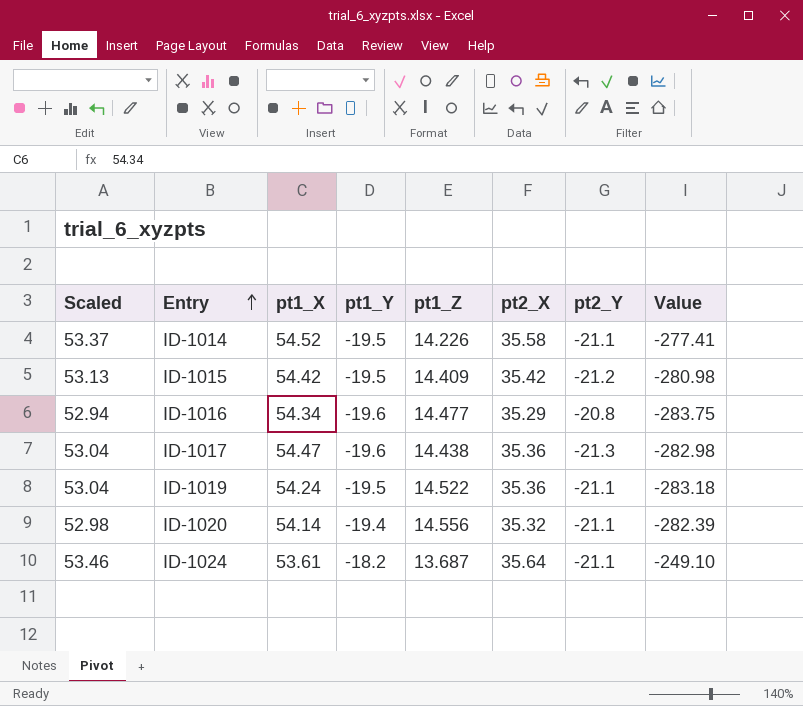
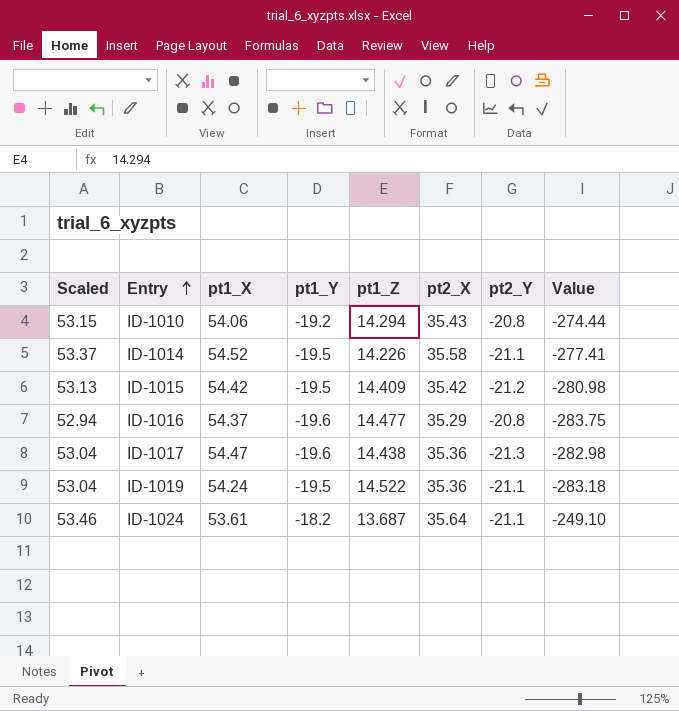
row ID-1020: 52.98 | 54.14 | -19.4 | 14.556 | 35.32 | -21.1 | -282.39 -> none
row ID-1010: none -> 53.15 | 54.06 | -19.2 | 14.294 | 35.43 | -20.8 | -274.44
ID-1016 | pt1_X: 54.34 -> 54.37

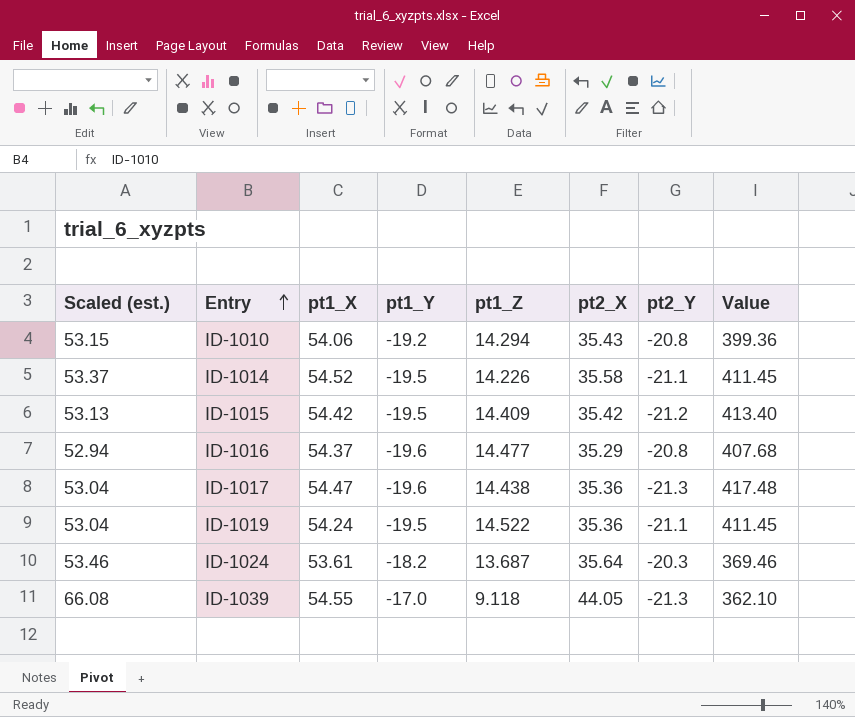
column name: Scaled -> Scaled (est.)
column Value | formula: [pt1_Y] * [pt1_Z] -> [pt1_Y] * [pt2_Y]
ID-1024 | pt2_Y: -21.1 -> -20.3
row ID-1039: none -> 66.08 | 54.55 | -17.0 | 9.118 | 44.05 | -21.3 | 362.10

